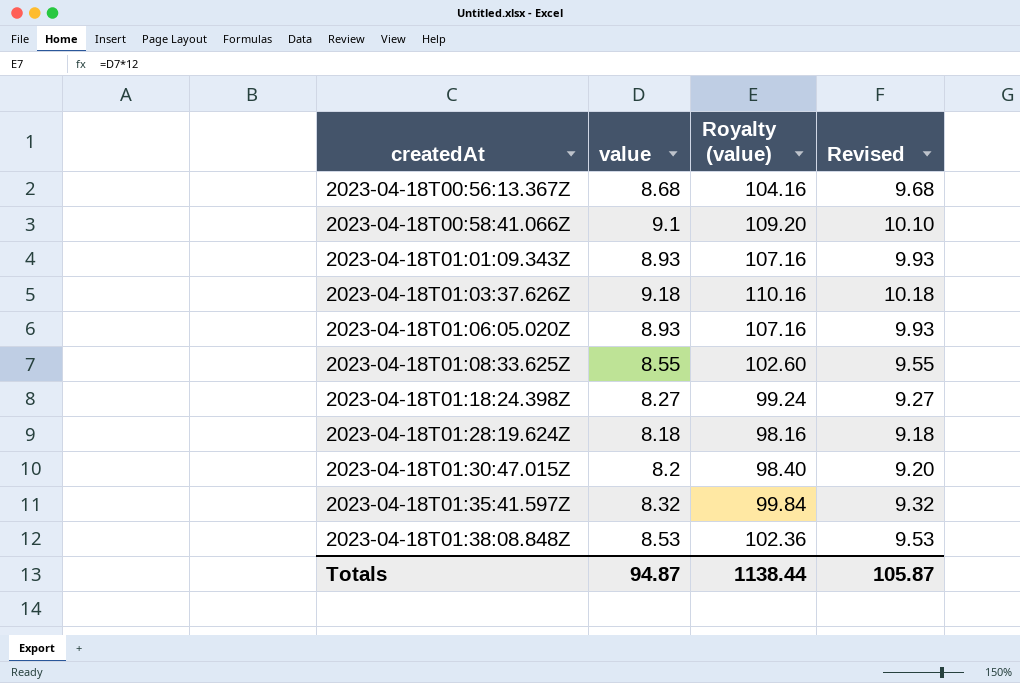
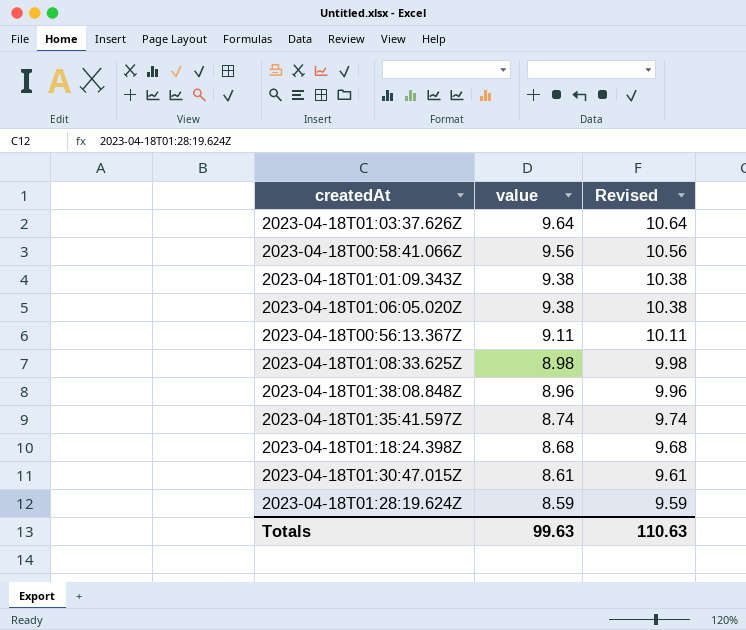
row order: createdAt ascending -> value descending
column Royalty (value) | formula: [value] * 12 -> none
2023-04-18T01:03:37.626Z | value: 9.18 -> 9.64
2023-04-18T01:03:37.626Z | Revised: 10.18 -> 10.64
2023-04-18T00:58:41.066Z | value: 9.1 -> 9.56
2023-04-18T00:58:41.066Z | Revised: 10.10 -> 10.56
2023-04-18T01:01:09.343Z | value: 8.93 -> 9.38
2023-04-18T01:01:09.343Z | Revised: 9.93 -> 10.38
2023-04-18T01:06:05.020Z | value: 8.93 -> 9.38
2023-04-18T01:06:05.020Z | Revised: 9.93 -> 10.38
2023-04-18T00:56:13.367Z | value: 8.68 -> 9.11
2023-04-18T00:56:13.367Z | Revised: 9.68 -> 10.11
2023-04-18T01:08:33.625Z | value: 8.55 -> 8.98
2023-04-18T01:08:33.625Z | Revised: 9.55 -> 9.98
2023-04-18T01:38:08.848Z | value: 8.53 -> 8.96
2023-04-18T01:38:08.848Z | Revised: 9.53 -> 9.96
2023-04-18T01:35:41.597Z | value: 8.32 -> 8.74
2023-04-18T01:35:41.597Z | Revised: 9.32 -> 9.74
2023-04-18T01:18:24.398Z | value: 8.27 -> 8.68
2023-04-18T01:18:24.398Z | Revised: 9.27 -> 9.68
2023-04-18T01:30:47.015Z | value: 8.2 -> 8.61
2023-04-18T01:30:47.015Z | Revised: 9.20 -> 9.61
2023-04-18T01:28:19.624Z | value: 8.18 -> 8.59
2023-04-18T01:28:19.624Z | Revised: 9.18 -> 9.59
Totals | value: 94.87 -> 99.63
Totals | Revised: 105.87 -> 110.63

